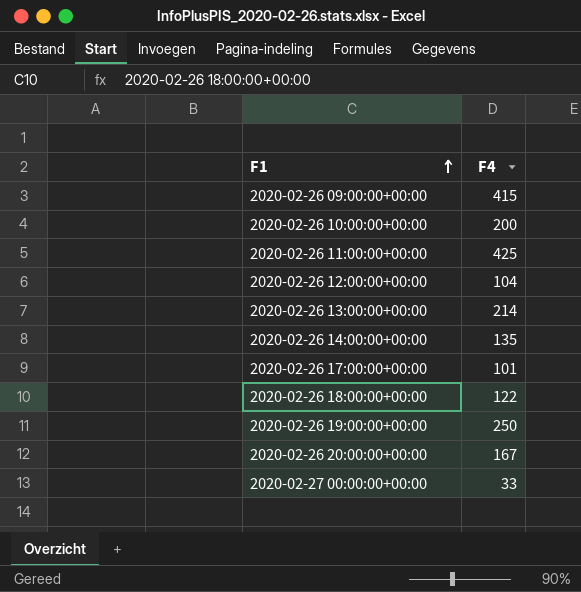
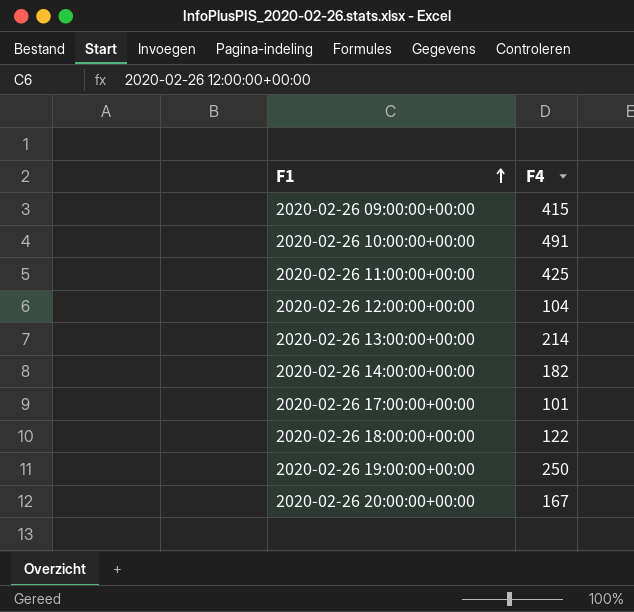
row 2020-02-27 00:00:00+00:00: 33 -> none
2020-02-26 10:00:00+00:00 | F4: 200 -> 491
2020-02-26 14:00:00+00:00 | F4: 135 -> 182

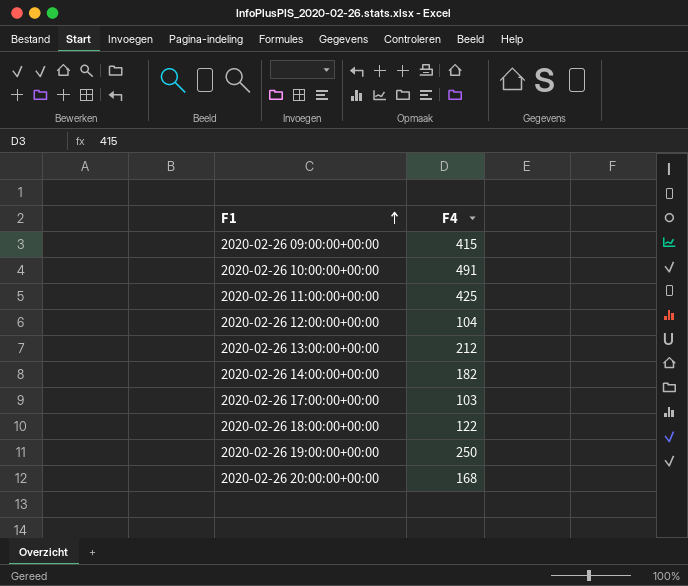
2020-02-26 13:00:00+00:00 | F4: 214 -> 212
2020-02-26 17:00:00+00:00 | F4: 101 -> 103
2020-02-26 20:00:00+00:00 | F4: 167 -> 168

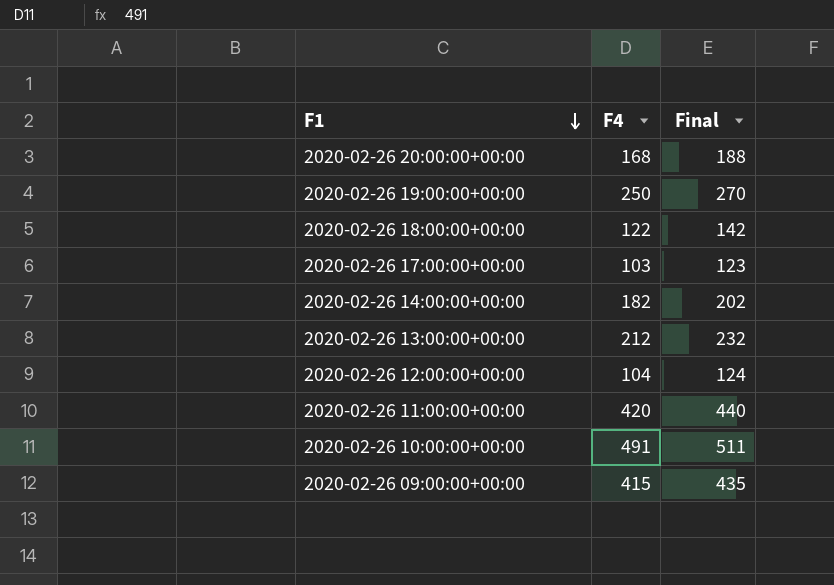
row order: F1 ascending -> F1 descending
column Final | formula: none -> [F4] + 20
2020-02-26 11:00:00+00:00 | F4: 425 -> 420

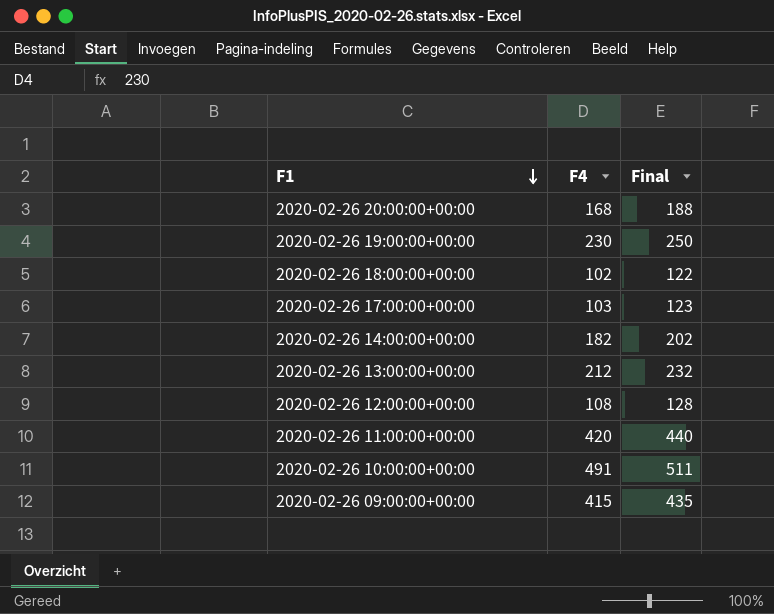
2020-02-26 19:00:00+00:00 | F4: 250 -> 230
2020-02-26 19:00:00+00:00 | Final: 270 -> 250
2020-02-26 18:00:00+00:00 | F4: 122 -> 102
2020-02-26 18:00:00+00:00 | Final: 142 -> 122
2020-02-26 12:00:00+00:00 | F4: 104 -> 108
2020-02-26 12:00:00+00:00 | Final: 124 -> 128

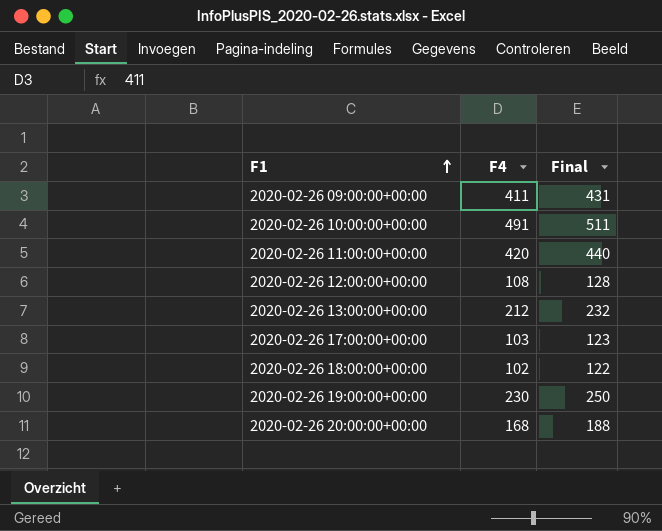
row order: F1 descending -> F1 ascending
row 2020-02-26 14:00:00+00:00: 182 | 202 -> none
2020-02-26 09:00:00+00:00 | F4: 415 -> 411
2020-02-26 09:00:00+00:00 | Final: 435 -> 431

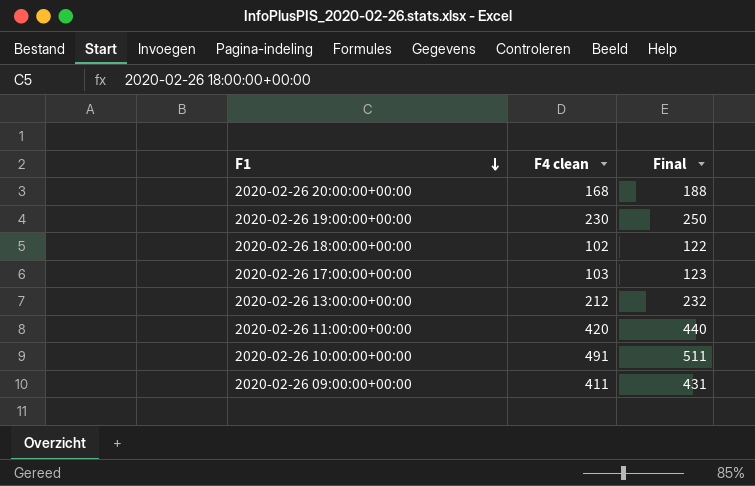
row order: F1 ascending -> F1 descending
column name: F4 -> F4 clean
row 2020-02-26 12:00:00+00:00: 108 | 128 -> none

